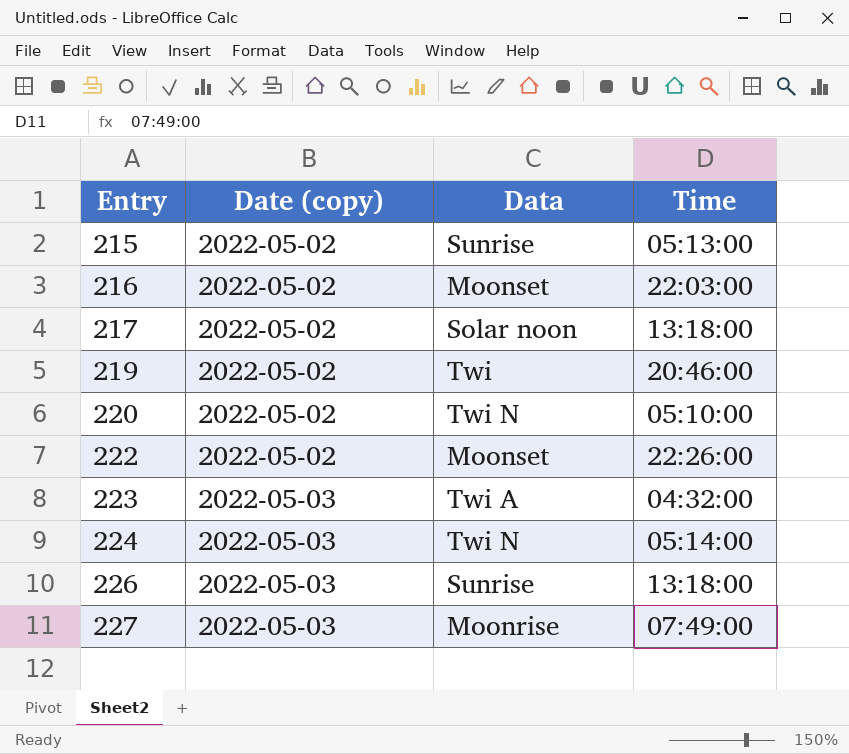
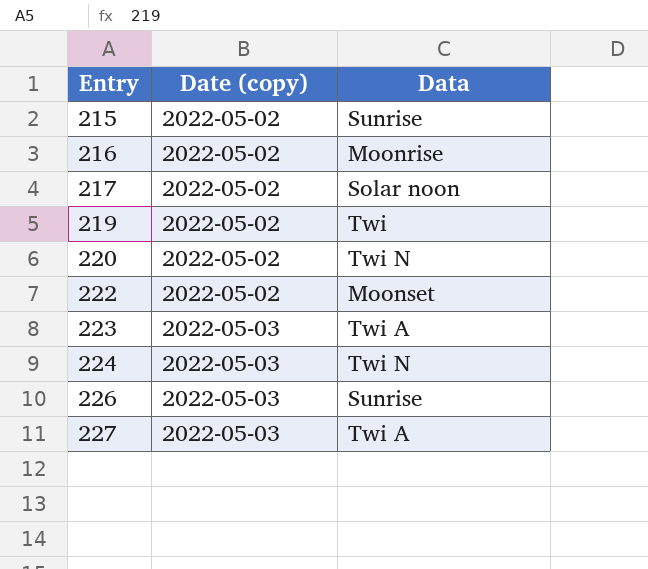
column Time | position: 4 -> none
216 | Data: Moonset -> Moonrise
227 | Data: Moonrise -> Twi A

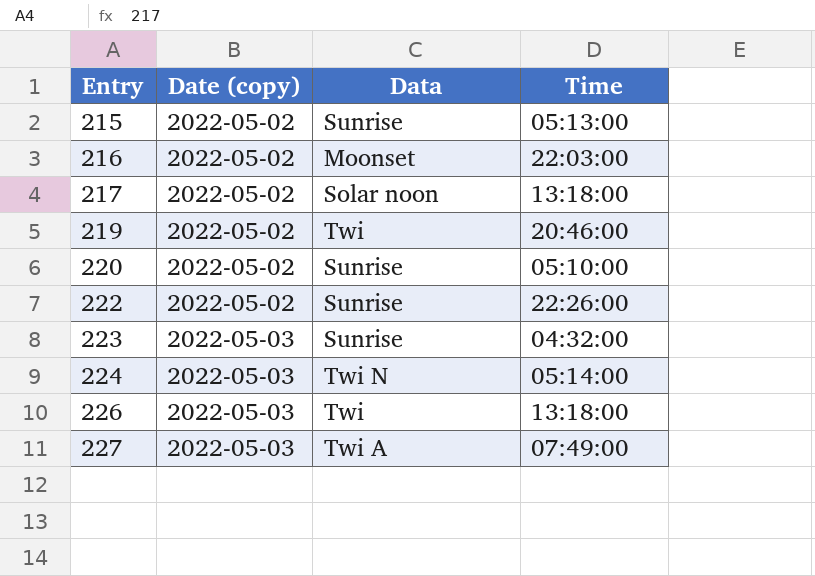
column Time | position: none -> 4
216 | Data: Moonrise -> Moonset
220 | Data: Twi N -> Sunrise
222 | Data: Moonset -> Sunrise
223 | Data: Twi A -> Sunrise
226 | Data: Sunrise -> Twi

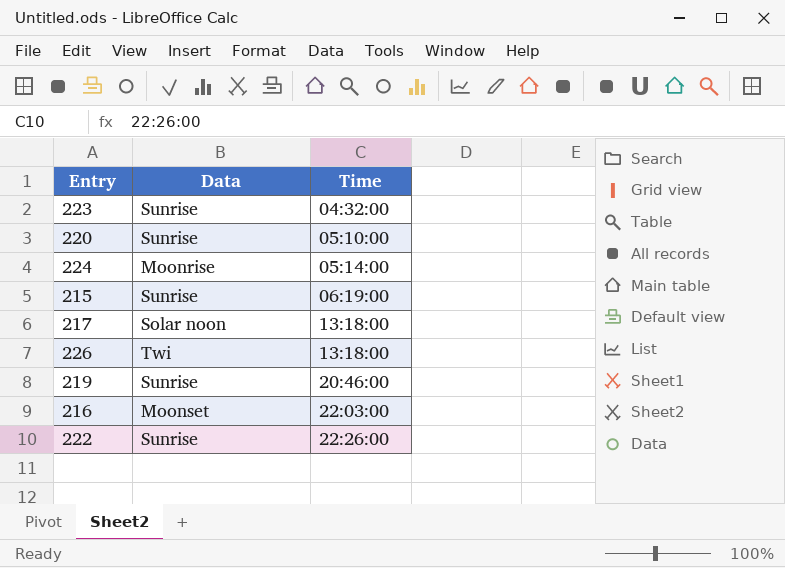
row order: Entry ascending -> Time ascending
column Date (copy) | position: 2 -> none
row 227: 2022-05-03 | Twi A | 07:49:00 -> none
224 | Data: Twi N -> Moonrise
215 | Time: 05:13:00 -> 06:19:00
219 | Data: Twi -> Sunrise

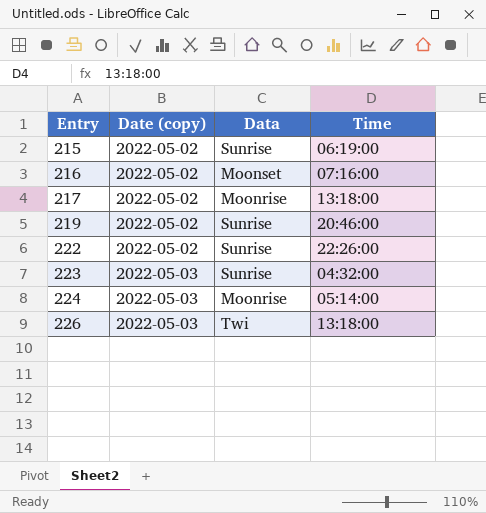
row order: Time ascending -> Entry ascending
column Date (copy) | position: none -> 2
row 220: Sunrise | 05:10:00 -> none
216 | Time: 22:03:00 -> 07:16:00
217 | Data: Solar noon -> Moonrise

